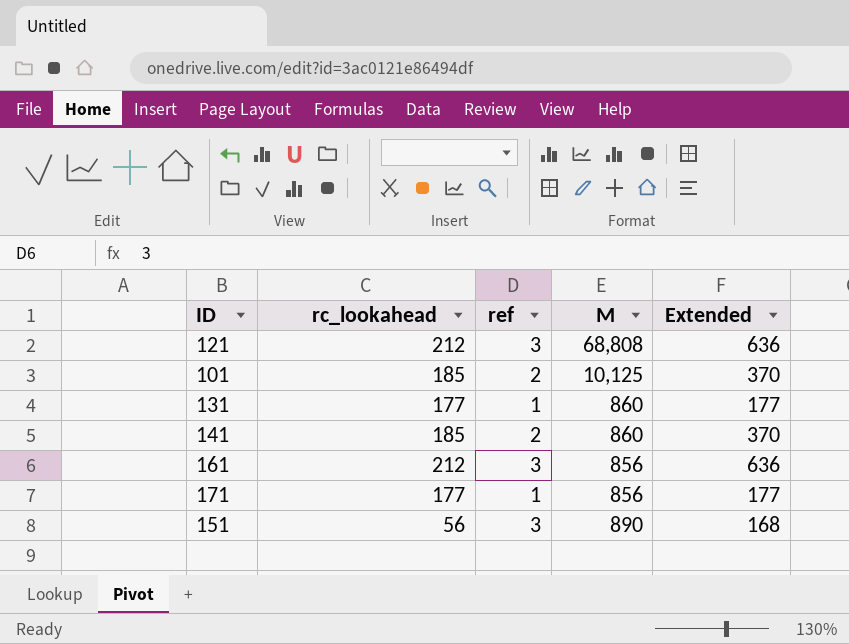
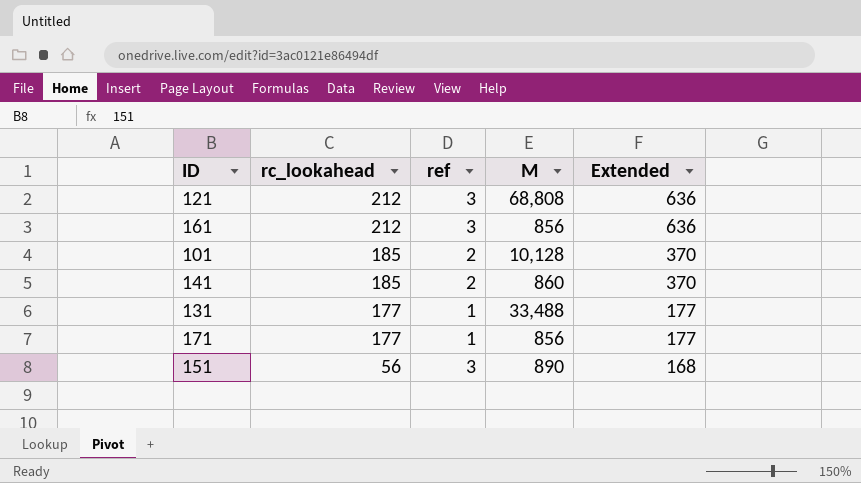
row order: none -> rc_lookahead descending
101 | M: 10,125 -> 10,128
131 | M: 860 -> 33,488

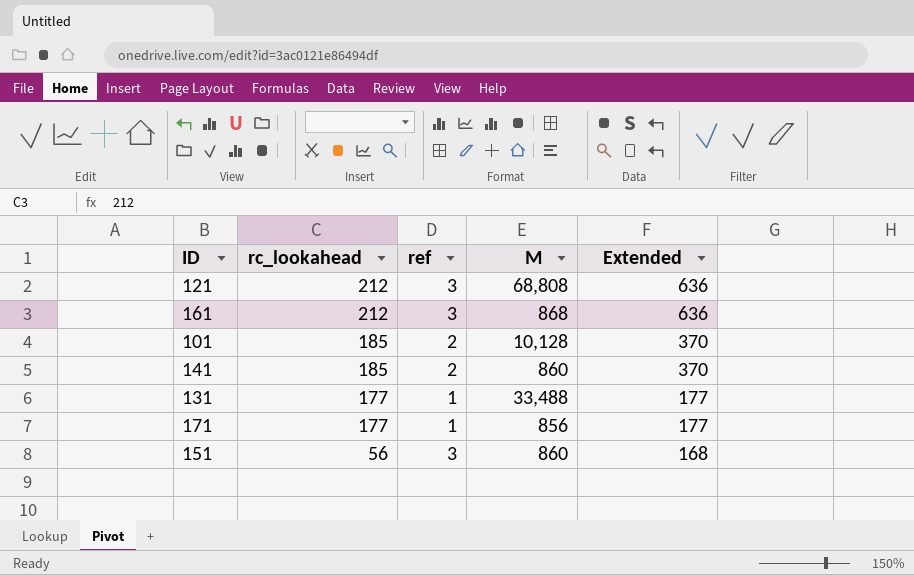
161 | M: 856 -> 868
151 | M: 890 -> 860

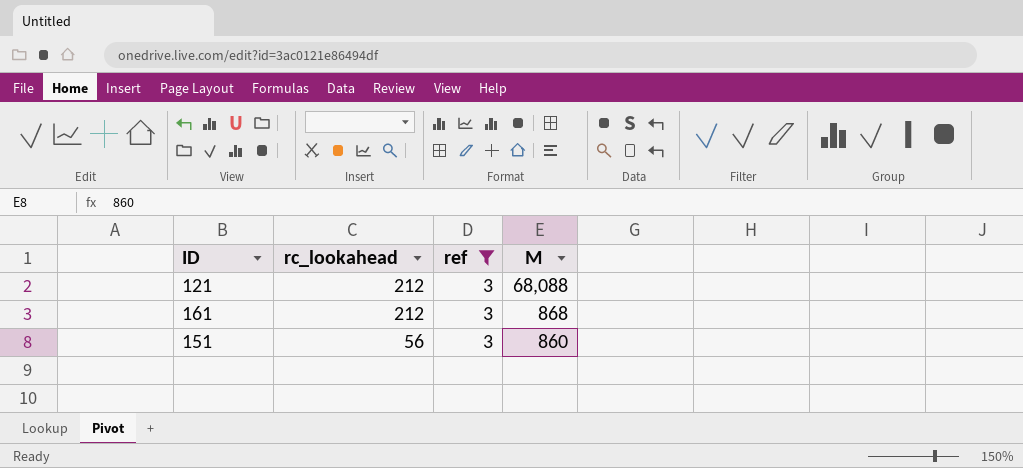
filter: none -> ref = 3
column Extended | formula: [rc_lookahead] * [ref] -> none
121 | M: 68,808 -> 68,088

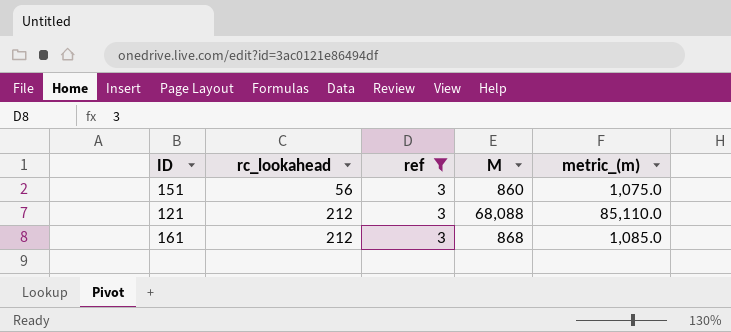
row order: rc_lookahead descending -> rc_lookahead ascending
column metric_(m) | formula: none -> [M] * 1.25

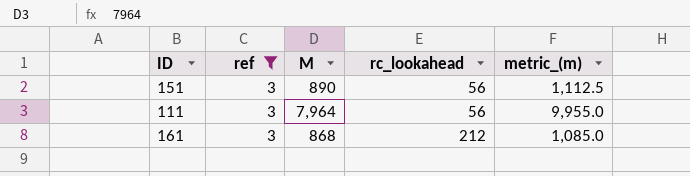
column rc_lookahead | position: 2 -> 4
row 121: 212 | 3 | 68,088 | 85,110.0 -> none
151 | M: 860 -> 890
151 | metric_(m): 1,075.0 -> 1,112.5
row 111: none -> 3 | 7,964 | 56 | 9,955.0

